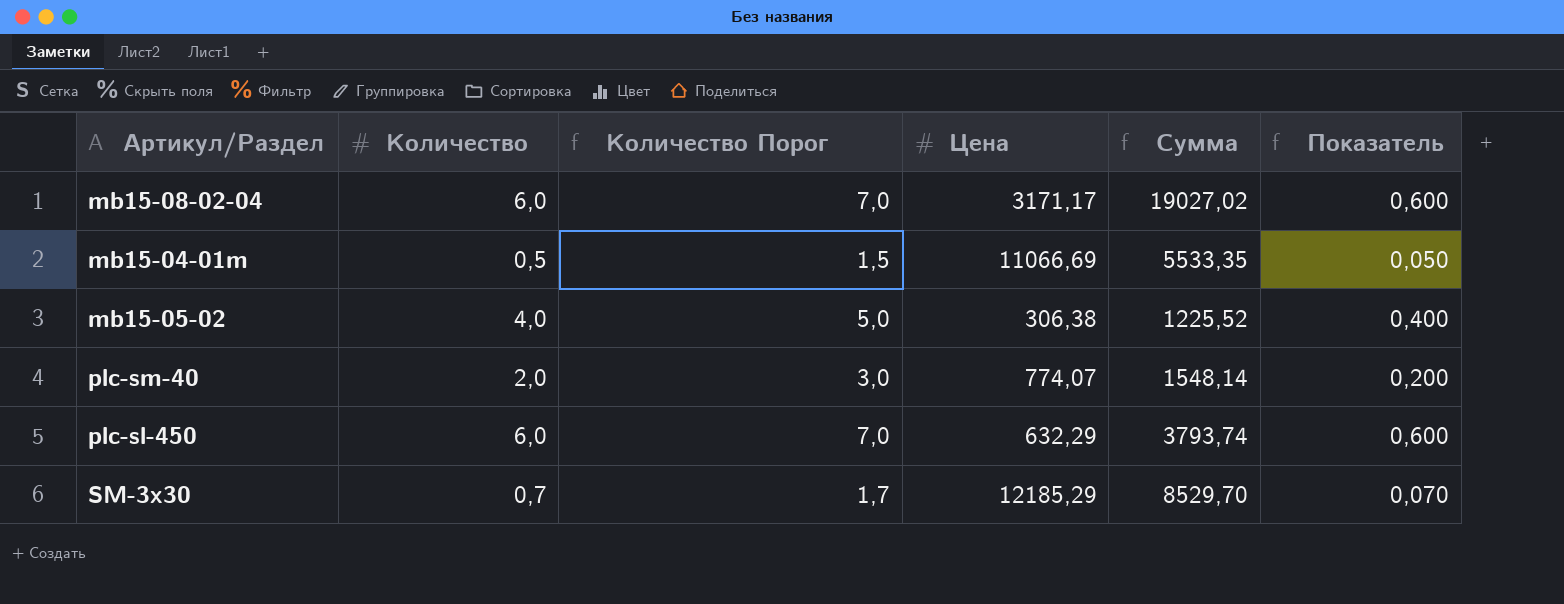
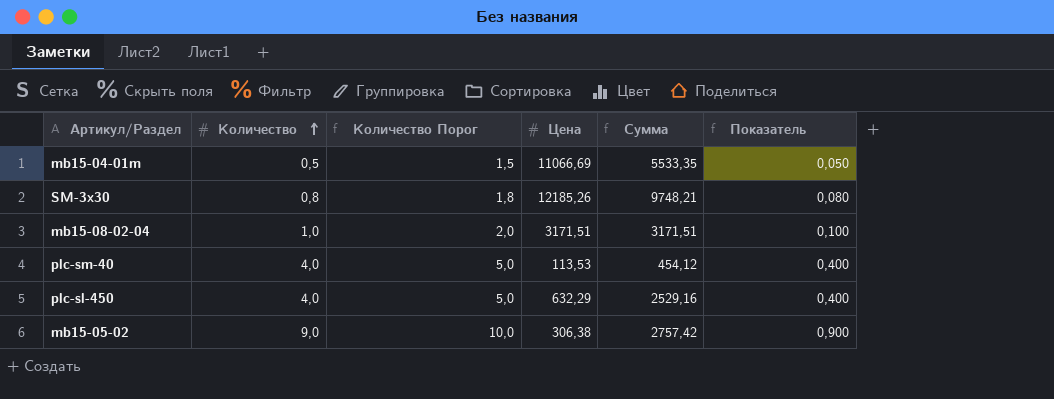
row order: none -> Количество ascending
SM-3x30 | Количество: 0,7 -> 0,8
SM-3x30 | Количество Порог: 1,7 -> 1,8
SM-3x30 | Цена: 12185,29 -> 12185,26
SM-3x30 | Сумма: 8529,70 -> 9748,21
SM-3x30 | Показатель: 0,070 -> 0,080
mb15-08-02-04 | Количество: 6,0 -> 1,0
mb15-08-02-04 | Количество Порог: 7,0 -> 2,0
mb15-08-02-04 | Цена: 3171,17 -> 3171,51
mb15-08-02-04 | Сумма: 19027,02 -> 3171,51
mb15-08-02-04 | Показатель: 0,600 -> 0,100
plc-sm-40 | Количество: 2,0 -> 4,0
plc-sm-40 | Количество Порог: 3,0 -> 5,0
plc-sm-40 | Цена: 774,07 -> 113,53
plc-sm-40 | Сумма: 1548,14 -> 454,12
plc-sm-40 | Показатель: 0,200 -> 0,400
plc-sl-450 | Количество: 6,0 -> 4,0
plc-sl-450 | Количество Порог: 7,0 -> 5,0
plc-sl-450 | Сумма: 3793,74 -> 2529,16
plc-sl-450 | Показатель: 0,600 -> 0,400
mb15-05-02 | Количество: 4,0 -> 9,0
mb15-05-02 | Количество Порог: 5,0 -> 10,0
mb15-05-02 | Сумма: 1225,52 -> 2757,42
mb15-05-02 | Показатель: 0,400 -> 0,900

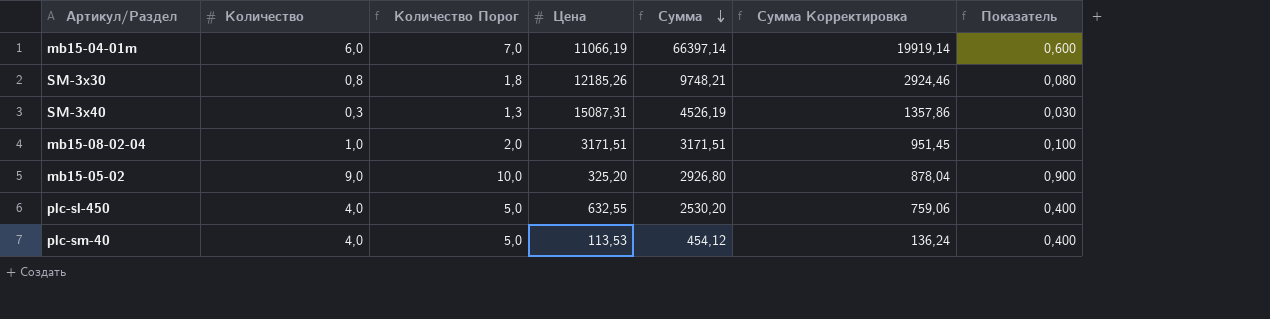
row order: Количество ascending -> Сумма descending
column Сумма Корректировка | formula: none -> [Сумма] * 0,3
mb15-04-01m | Количество: 0,5 -> 6,0
mb15-04-01m | Количество Порог: 1,5 -> 7,0
mb15-04-01m | Цена: 11066,69 -> 11066,19
mb15-04-01m | Сумма: 5533,35 -> 66397,14
mb15-04-01m | Показатель: 0,050 -> 0,600
row SM-3x40: none -> 0,3 | 1,3 | 15087,31 | 4526,19 | 1357,86 | 0,030
mb15-05-02 | Цена: 306,38 -> 325,20
mb15-05-02 | Сумма: 2757,42 -> 2926,80
plc-sl-450 | Цена: 632,29 -> 632,55
plc-sl-450 | Сумма: 2529,16 -> 2530,20

